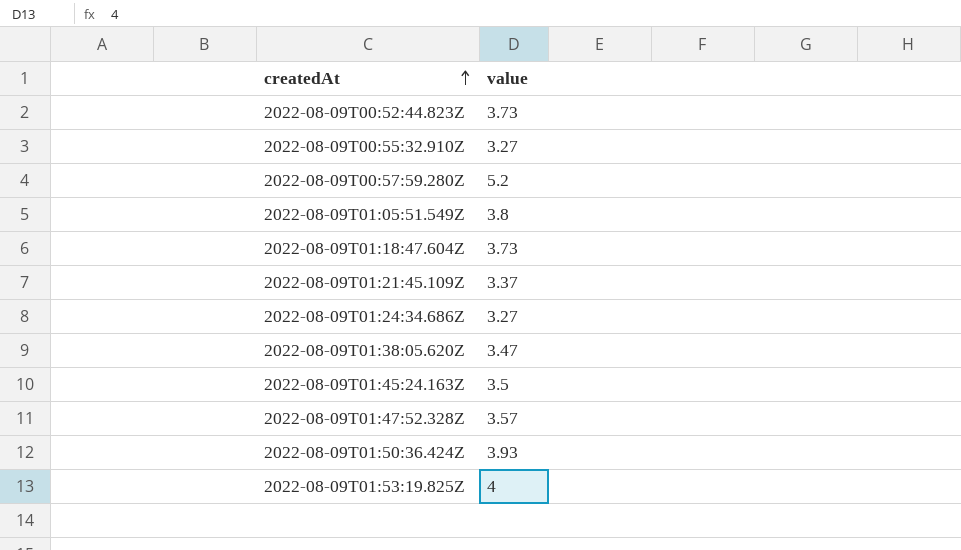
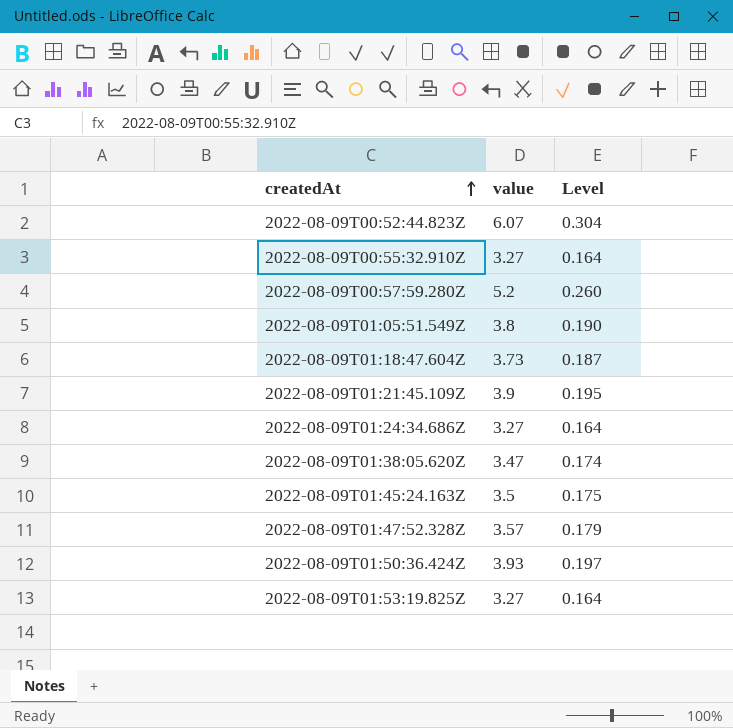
column Level | formula: none -> [value] * 0.05
2022-08-09T00:52:44.823Z | value: 3.73 -> 6.07
2022-08-09T01:21:45.109Z | value: 3.37 -> 3.9
2022-08-09T01:53:19.825Z | value: 4 -> 3.27

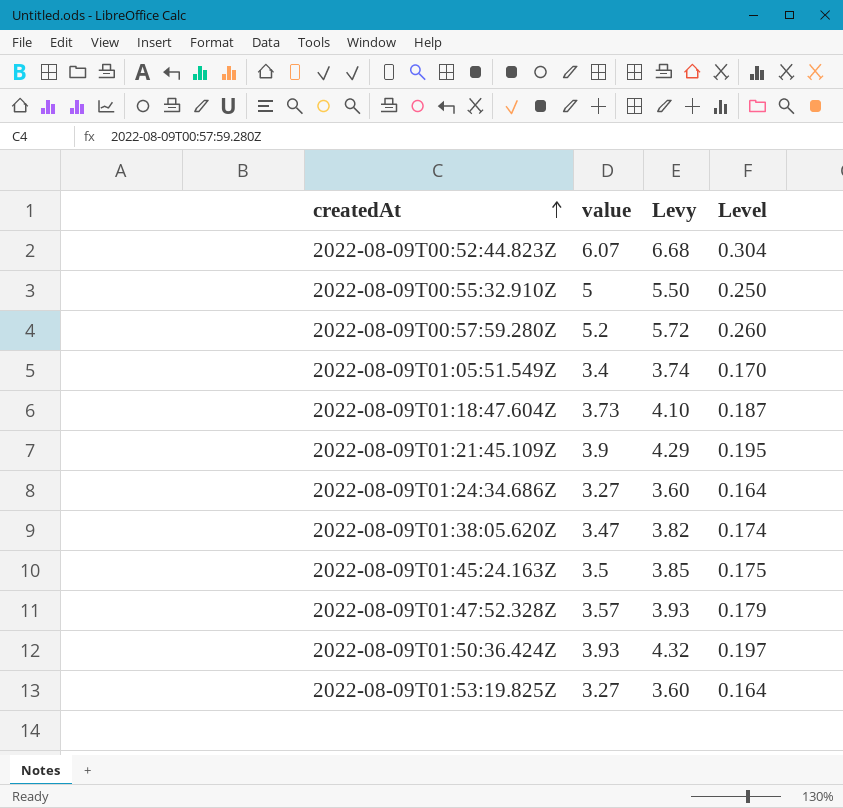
column Levy | formula: none -> [value] * 1.1
2022-08-09T00:55:32.910Z | value: 3.27 -> 5
2022-08-09T00:55:32.910Z | Level: 0.164 -> 0.250
2022-08-09T01:05:51.549Z | value: 3.8 -> 3.4
2022-08-09T01:05:51.549Z | Level: 0.190 -> 0.170

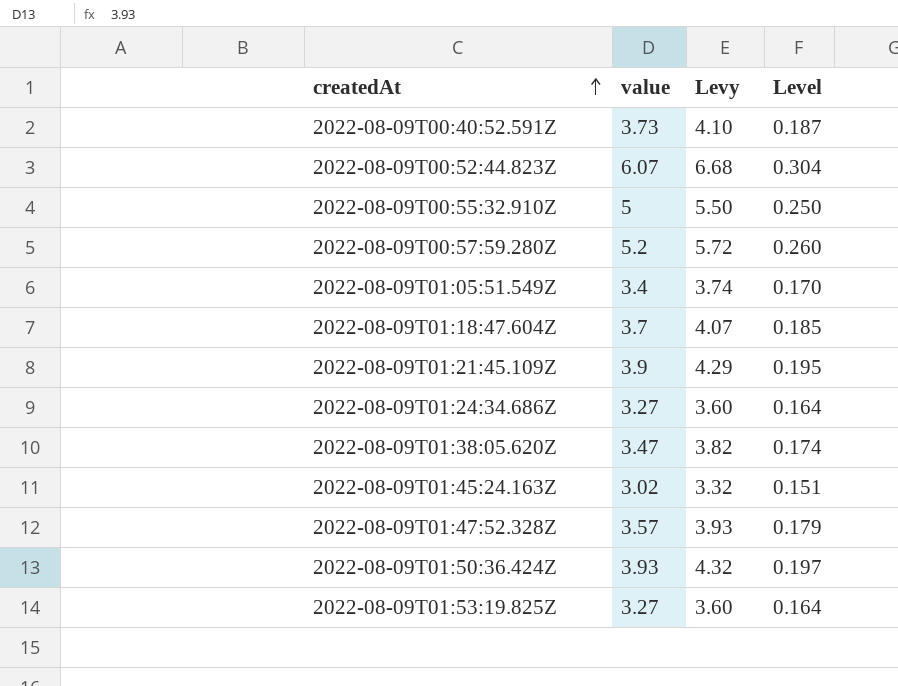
row 2022-08-09T00:40:52.591Z: none -> 3.73 | 4.10 | 0.187
2022-08-09T01:18:47.604Z | value: 3.73 -> 3.7
2022-08-09T01:18:47.604Z | Levy: 4.10 -> 4.07
2022-08-09T01:18:47.604Z | Level: 0.187 -> 0.185
2022-08-09T01:45:24.163Z | value: 3.5 -> 3.02
2022-08-09T01:45:24.163Z | Levy: 3.85 -> 3.32
2022-08-09T01:45:24.163Z | Level: 0.175 -> 0.151

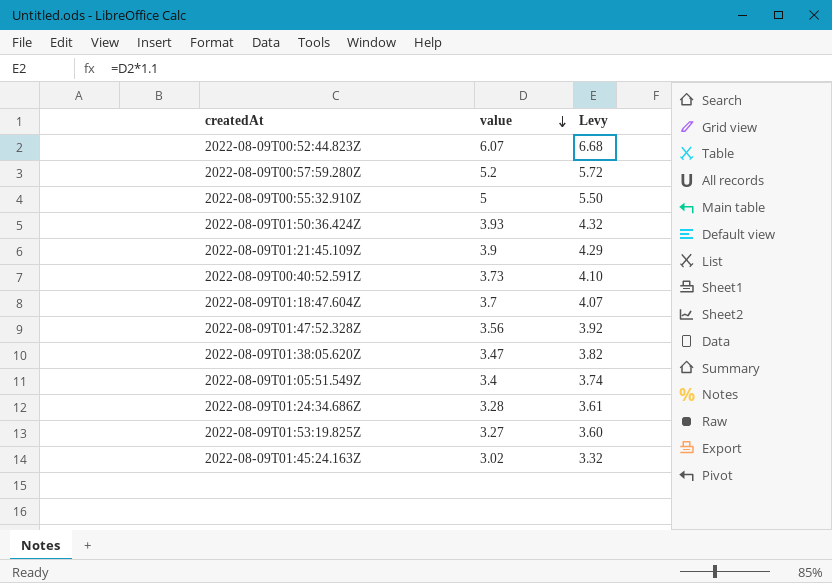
row order: createdAt ascending -> value descending
column Level | formula: [value] * 0.05 -> none
2022-08-09T01:47:52.328Z | value: 3.57 -> 3.56
2022-08-09T01:47:52.328Z | Levy: 3.93 -> 3.92
2022-08-09T01:24:34.686Z | value: 3.27 -> 3.28
2022-08-09T01:24:34.686Z | Levy: 3.60 -> 3.61

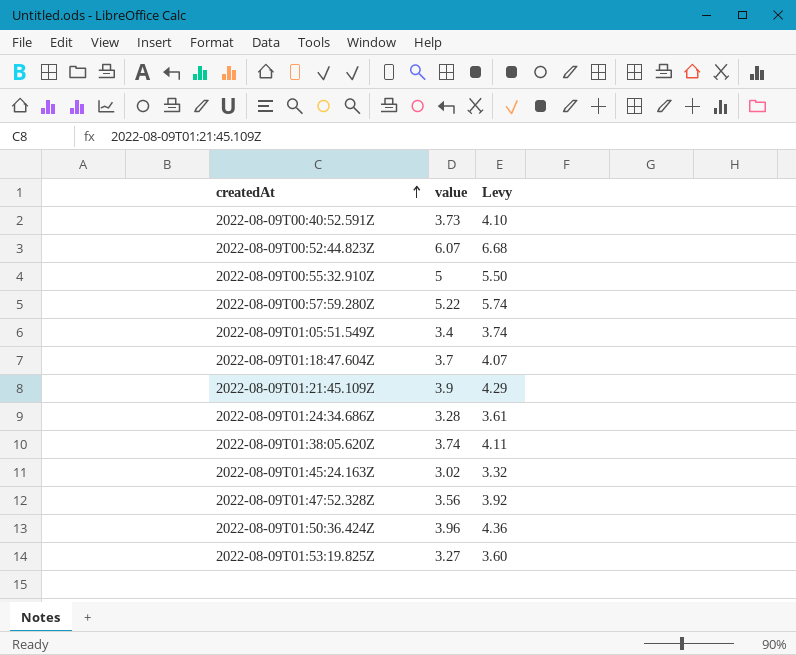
row order: value descending -> createdAt ascending
2022-08-09T00:57:59.280Z | value: 5.2 -> 5.22
2022-08-09T00:57:59.280Z | Levy: 5.72 -> 5.74
2022-08-09T01:38:05.620Z | value: 3.47 -> 3.74
2022-08-09T01:38:05.620Z | Levy: 3.82 -> 4.11
2022-08-09T01:50:36.424Z | value: 3.93 -> 3.96
2022-08-09T01:50:36.424Z | Levy: 4.32 -> 4.36

